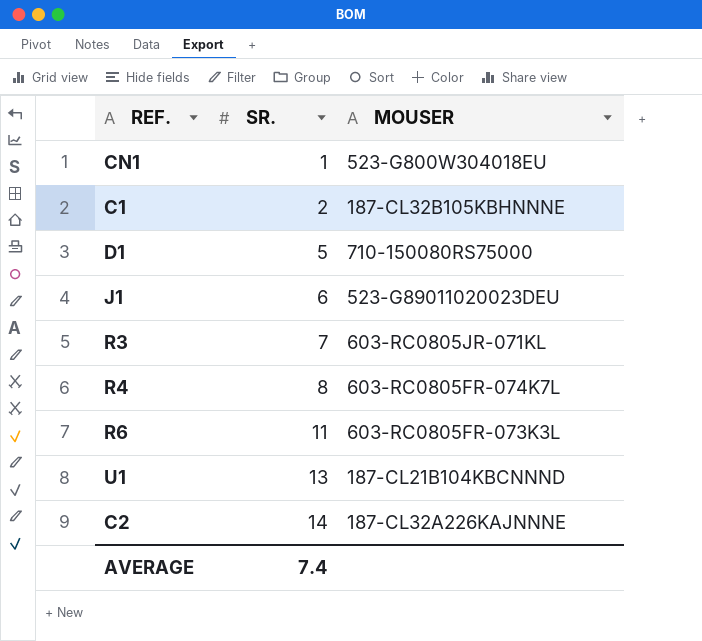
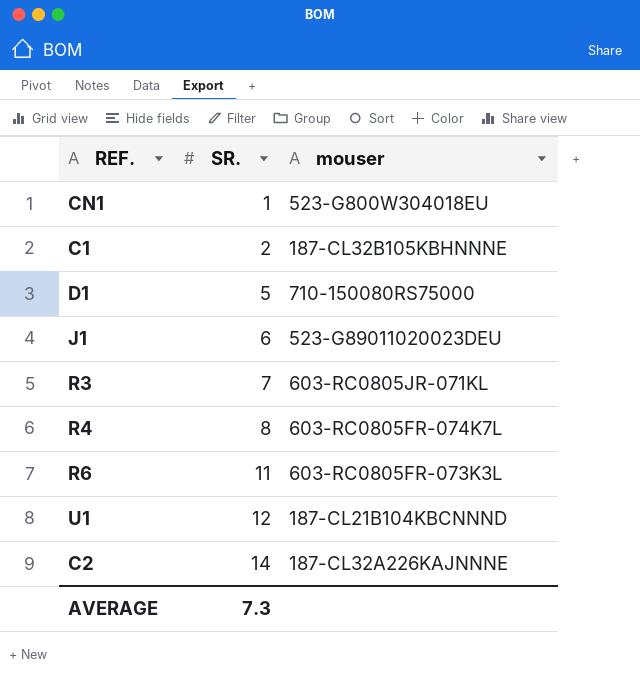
column name: MOUSER -> mouser
U1 | SR.: 13 -> 12
AVERAGE | SR.: 7.4 -> 7.3

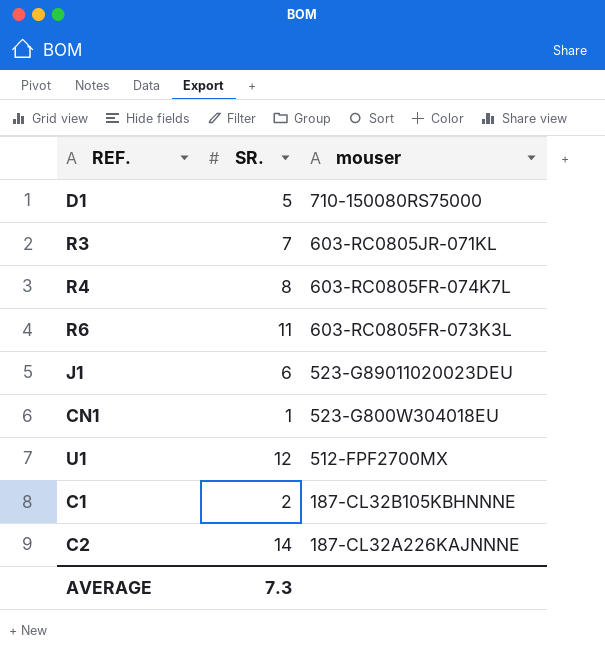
row order: SR. ascending -> mouser descending
U1 | mouser: 187-CL21B104KBCNNND -> 512-FPF2700MX

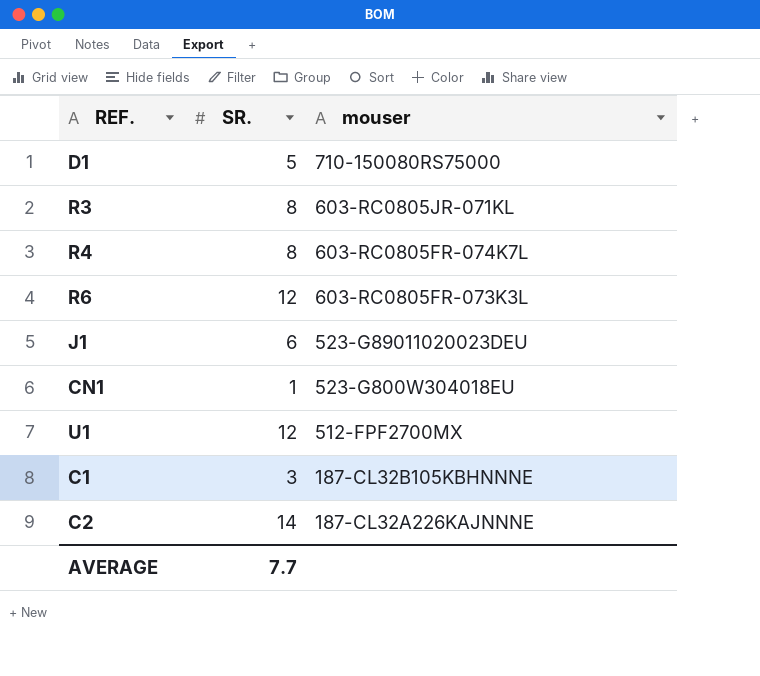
R3 | SR.: 7 -> 8
R6 | SR.: 11 -> 12
C1 | SR.: 2 -> 3
AVERAGE | SR.: 7.3 -> 7.7

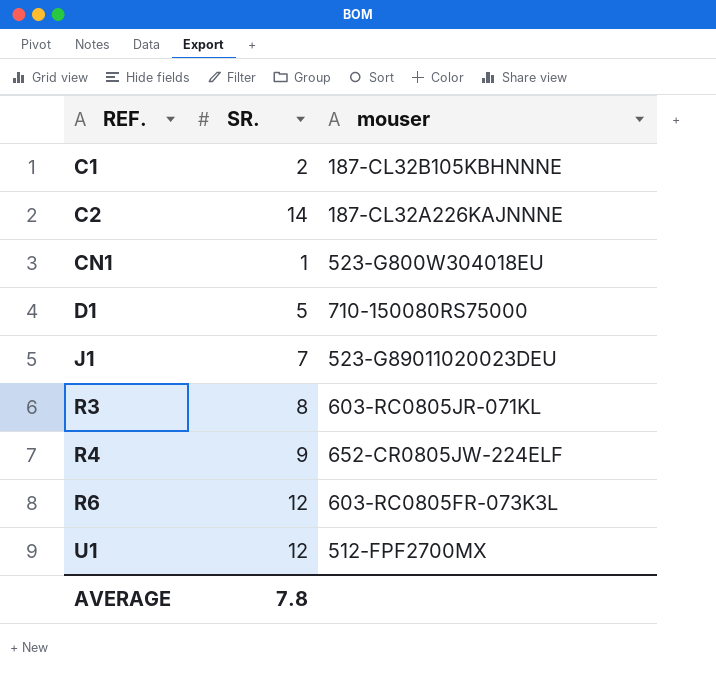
row order: mouser descending -> REF. ascending
C1 | SR.: 3 -> 2
J1 | SR.: 6 -> 7
R4 | SR.: 8 -> 9
R4 | mouser: 603-RC0805FR-074K7L -> 652-CR0805JW-224ELF
AVERAGE | SR.: 7.7 -> 7.8

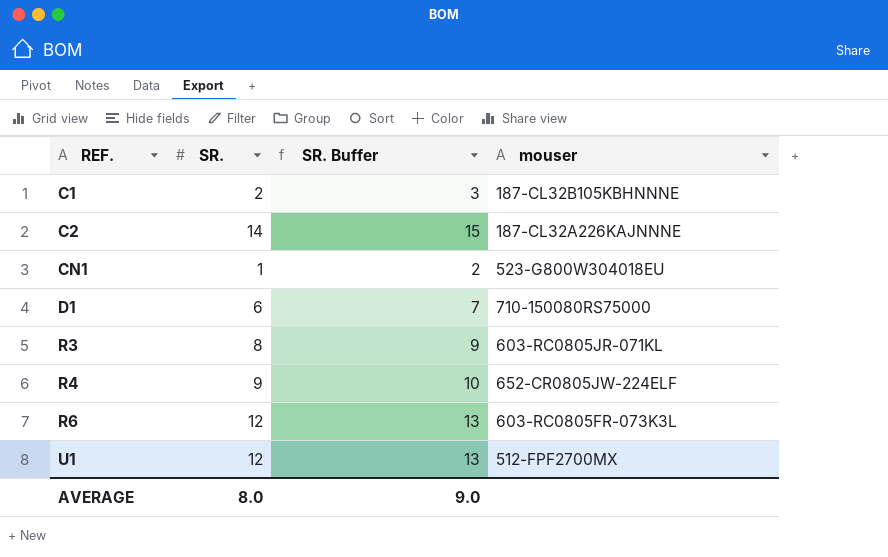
column SR. Buffer | formula: none -> [SR.] + 1
row J1: 7 | 523-G89011020023DEU -> none
D1 | SR.: 5 -> 6
AVERAGE | SR.: 7.8 -> 8.0

